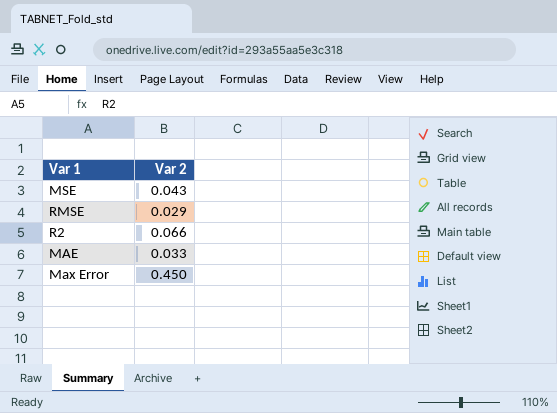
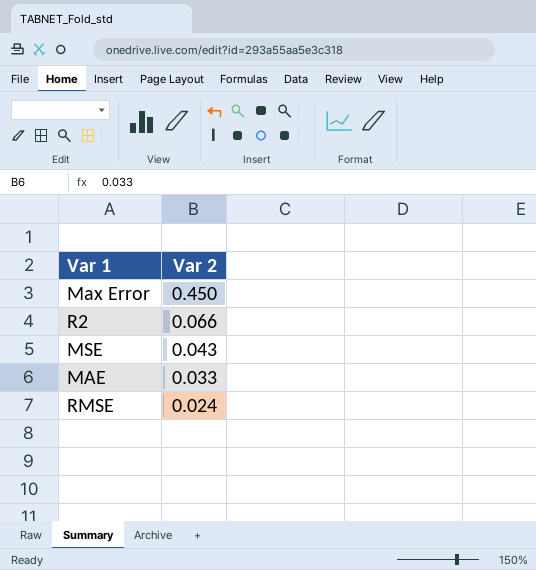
row order: none -> Var 2 descending
RMSE | Var 2: 0.029 -> 0.024

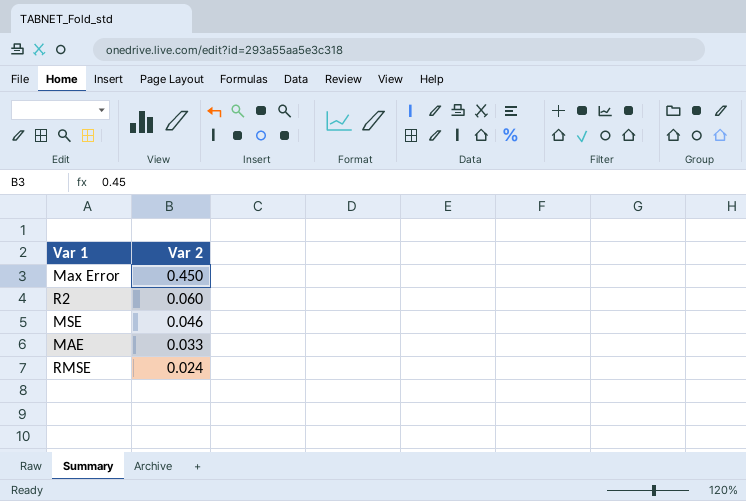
R2 | Var 2: 0.066 -> 0.060
MSE | Var 2: 0.043 -> 0.046

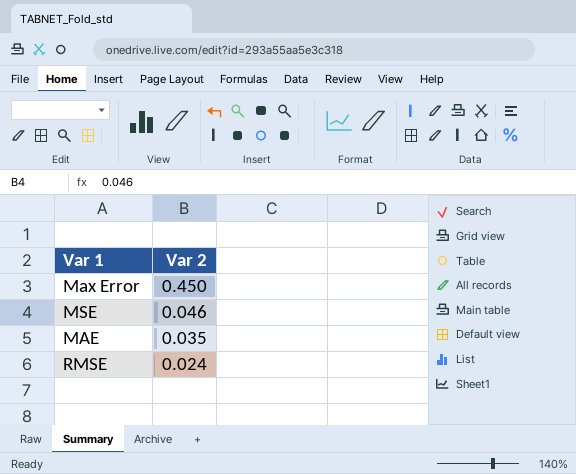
row R2: 0.060 -> none
MAE | Var 2: 0.033 -> 0.035

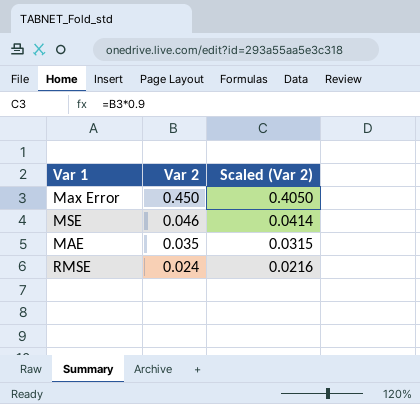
column Scaled (Var 2) | formula: none -> [Var 2] * 0.9

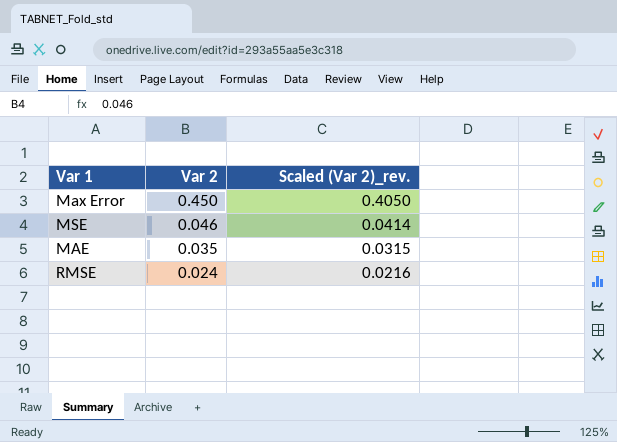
column name: Scaled (Var 2) -> Scaled (Var 2)_rev.

